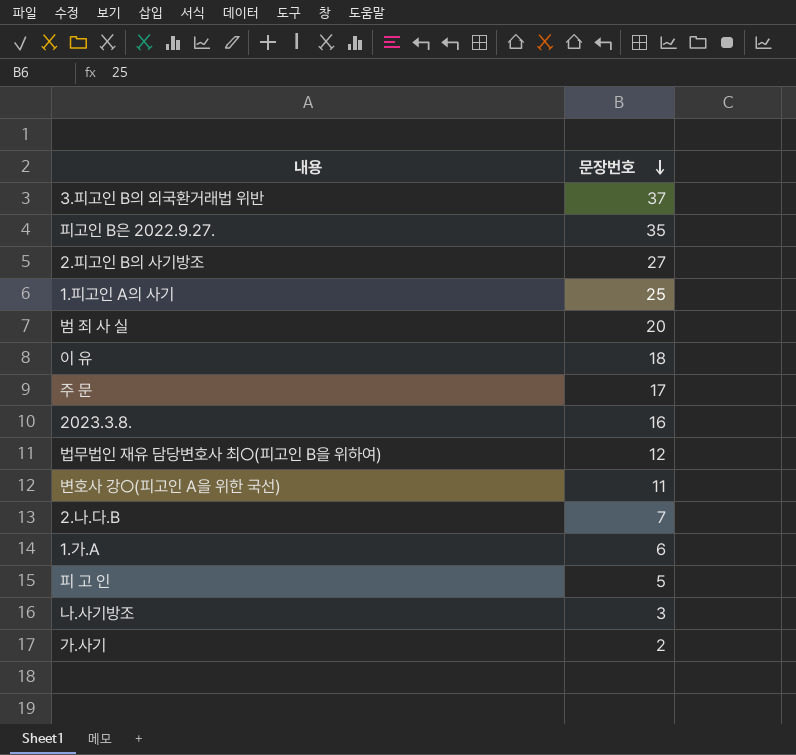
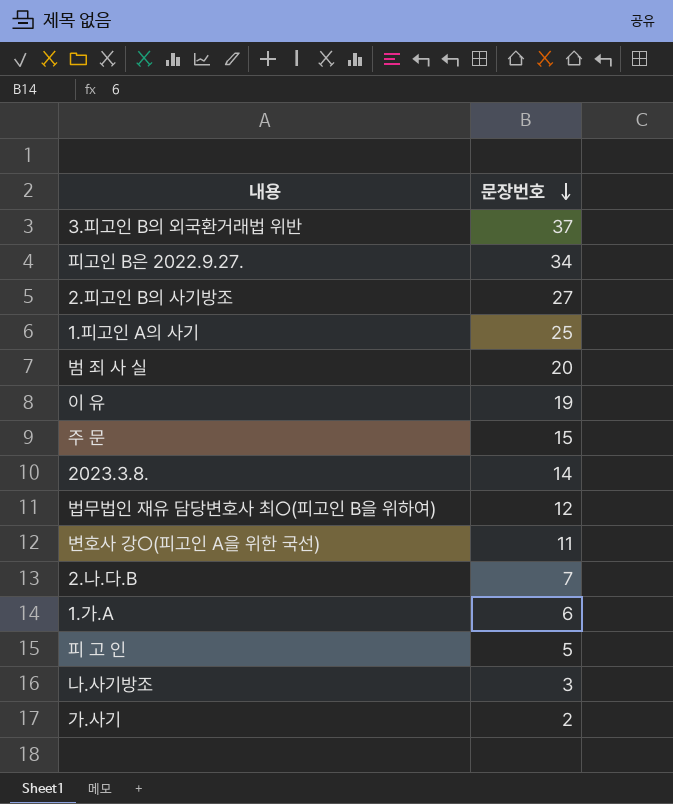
피고인 B은 2022.9.27. | 문장번호: 35 -> 34
이 유 | 문장번호: 18 -> 19
주 문 | 문장번호: 17 -> 15
2023.3.8. | 문장번호: 16 -> 14

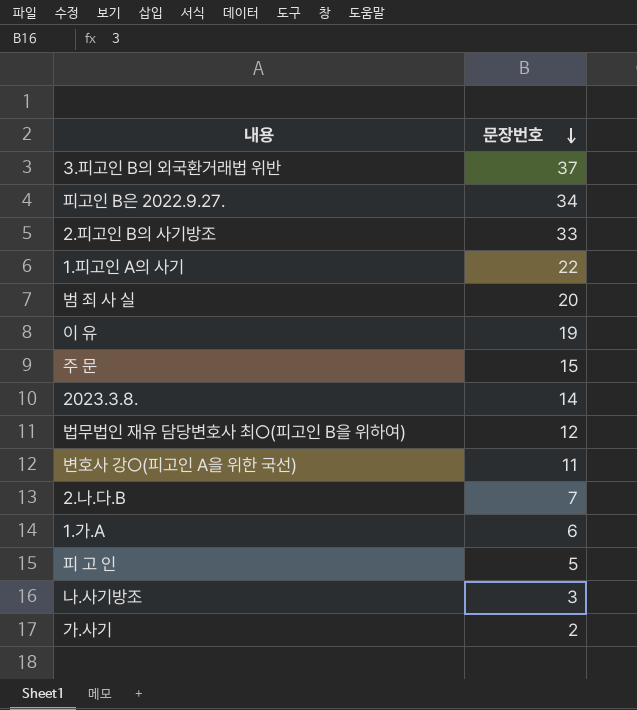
2.피고인 B의 사기방조 | 문장번호: 27 -> 33
1.피고인 A의 사기 | 문장번호: 25 -> 22

